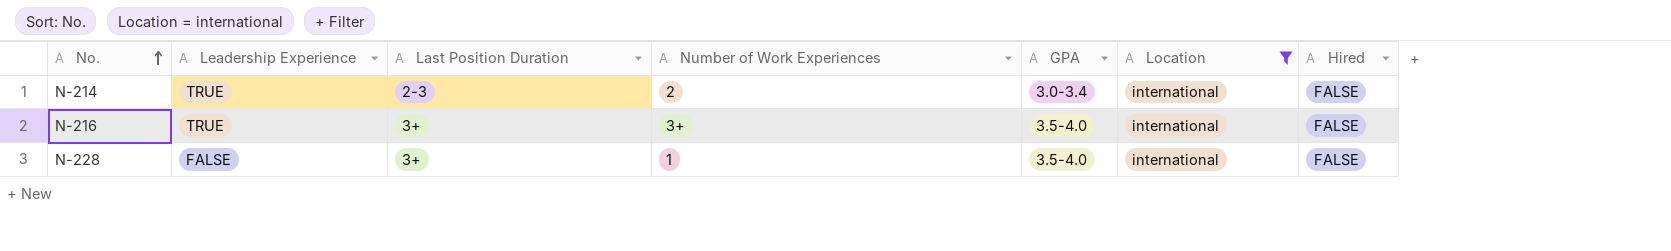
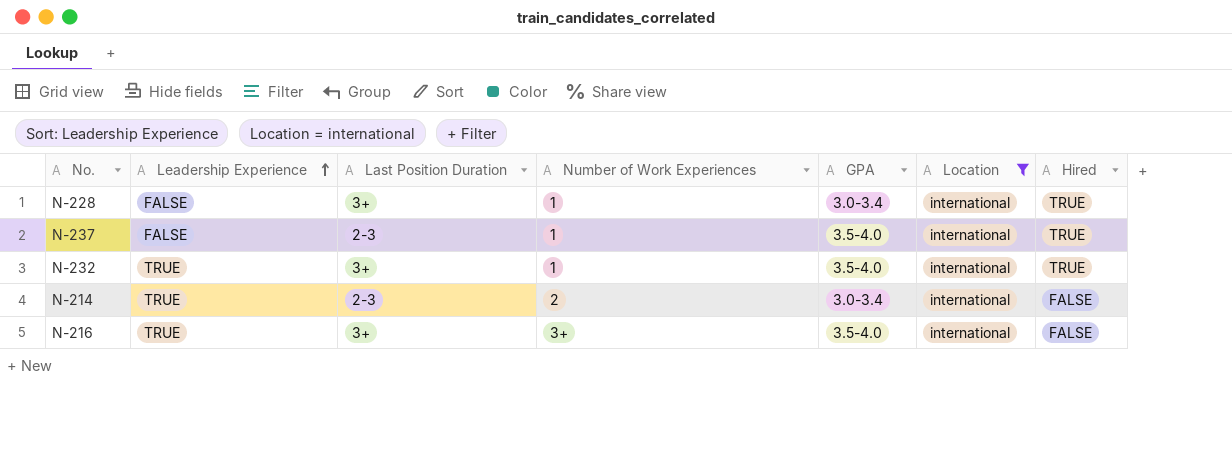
row order: No. ascending -> Leadership Experience ascending
N-228 | GPA: 3.5-4.0 -> 3.0-3.4
N-228 | Hired: FALSE -> TRUE
row N-237: none -> FALSE | 2-3 | 1 | 3.5-4.0 | international | TRUE
row N-232: none -> TRUE | 3+ | 1 | 3.5-4.0 | international | TRUE

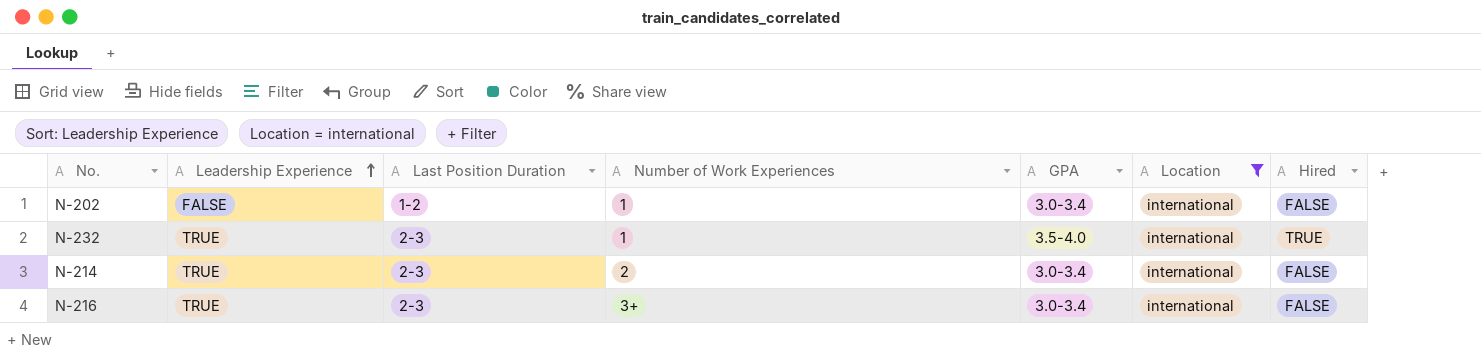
row N-228: FALSE | 3+ | 1 | 3.0-3.4 | international | TRUE -> none
row N-237: FALSE | 2-3 | 1 | 3.5-4.0 | international | TRUE -> none
row N-202: none -> FALSE | 1-2 | 1 | 3.0-3.4 | international | FALSE
N-232 | Last Position Duration: 3+ -> 2-3
N-216 | Last Position Duration: 3+ -> 2-3
N-216 | GPA: 3.5-4.0 -> 3.0-3.4

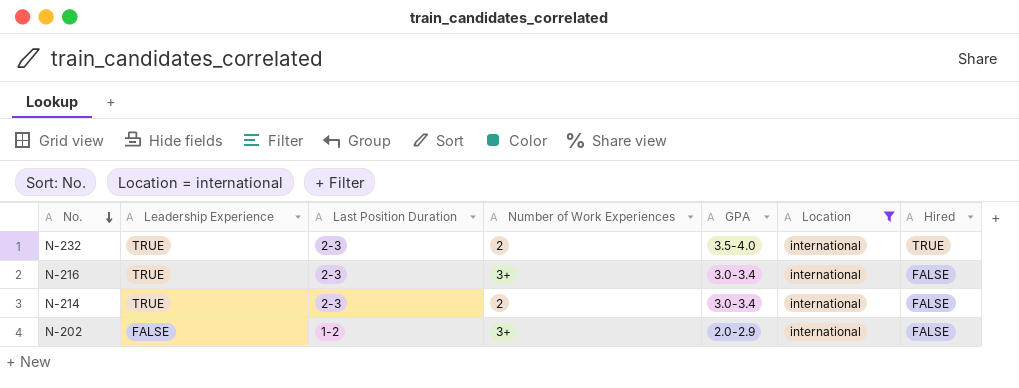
row order: Leadership Experience ascending -> No. descending
N-232 | Number of Work Experiences: 1 -> 2
N-202 | Number of Work Experiences: 1 -> 3+
N-202 | GPA: 3.0-3.4 -> 2.0-2.9

